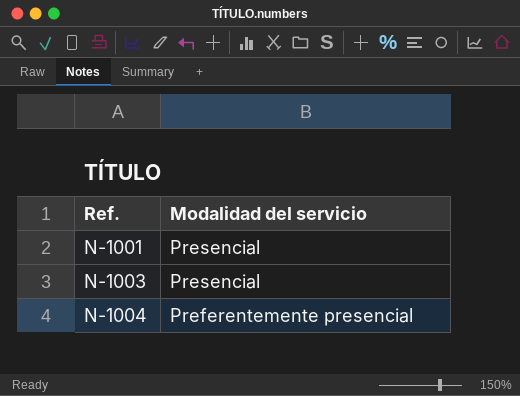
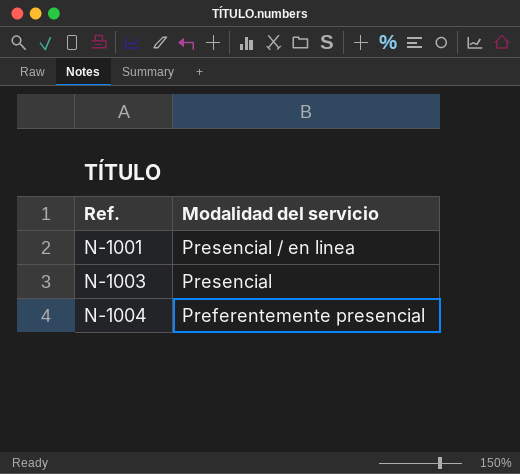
N-1001 | Modalidad del servicio: Presencial -> Presencial / en linea

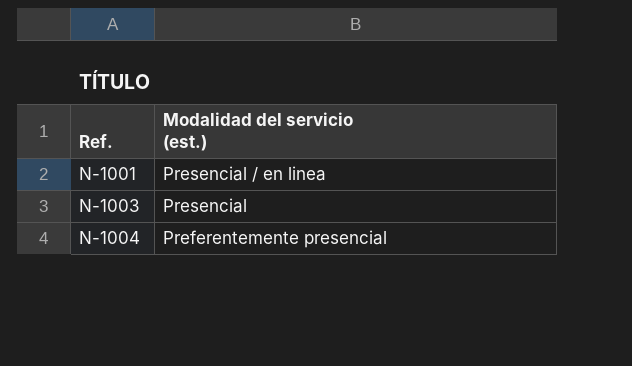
column name: Modalidad del servicio -> Modalidad del servicio (est.)

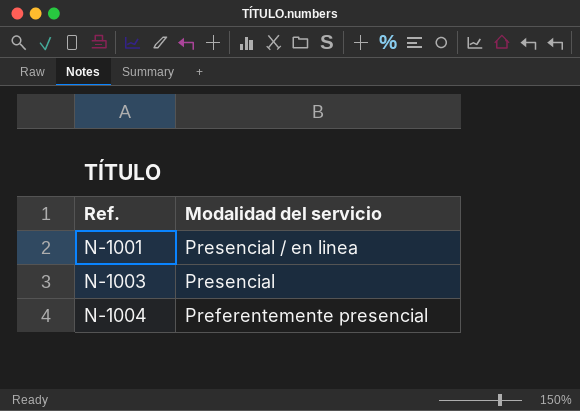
column name: Modalidad del servicio (est.) -> Modalidad del servicio

